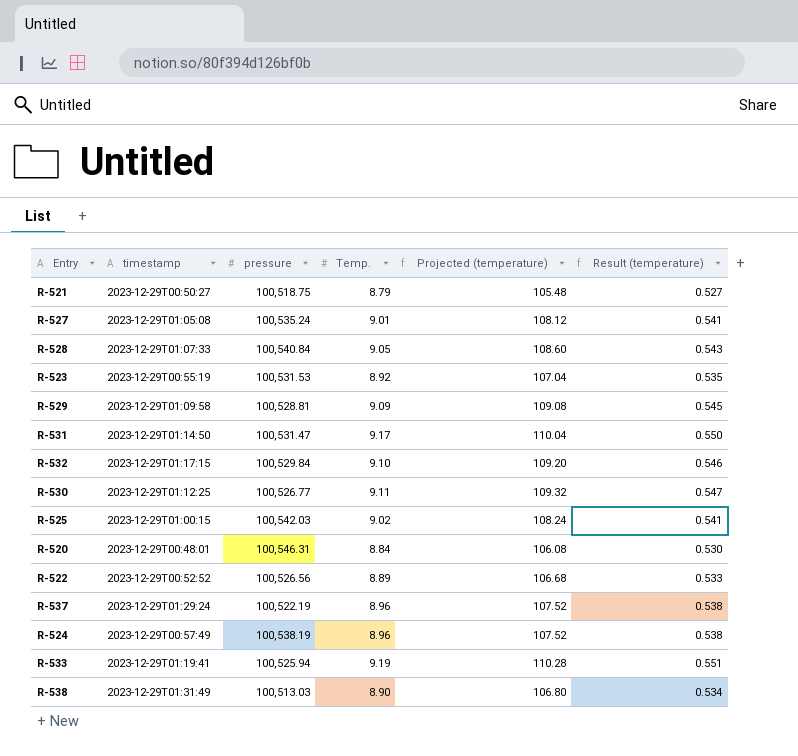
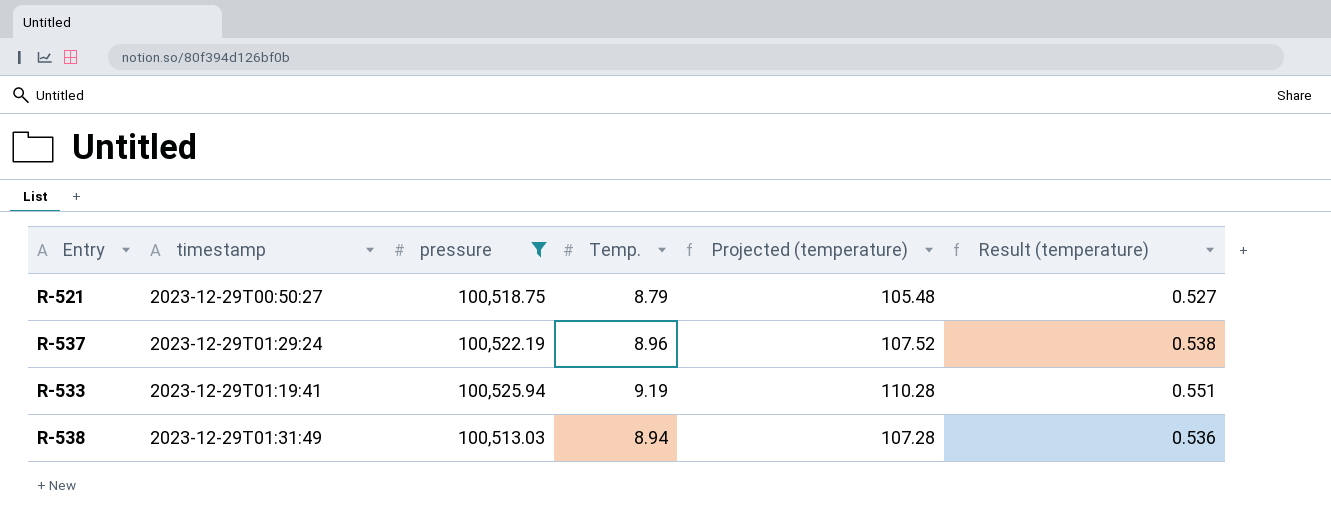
filter: none -> pressure <= 100,525.94
R-538 | Temp.: 8.90 -> 8.94
R-538 | Projected (temperature): 106.80 -> 107.28
R-538 | Result (temperature): 0.534 -> 0.536

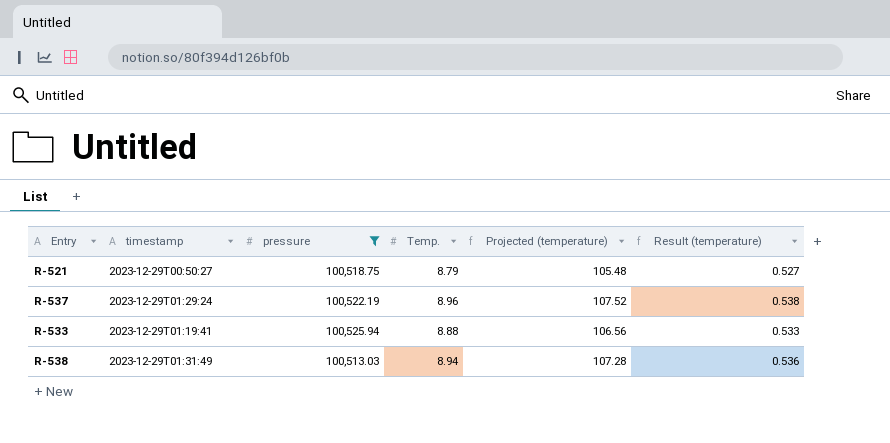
R-533 | Temp.: 9.19 -> 8.88
R-533 | Projected (temperature): 110.28 -> 106.56
R-533 | Result (temperature): 0.551 -> 0.533

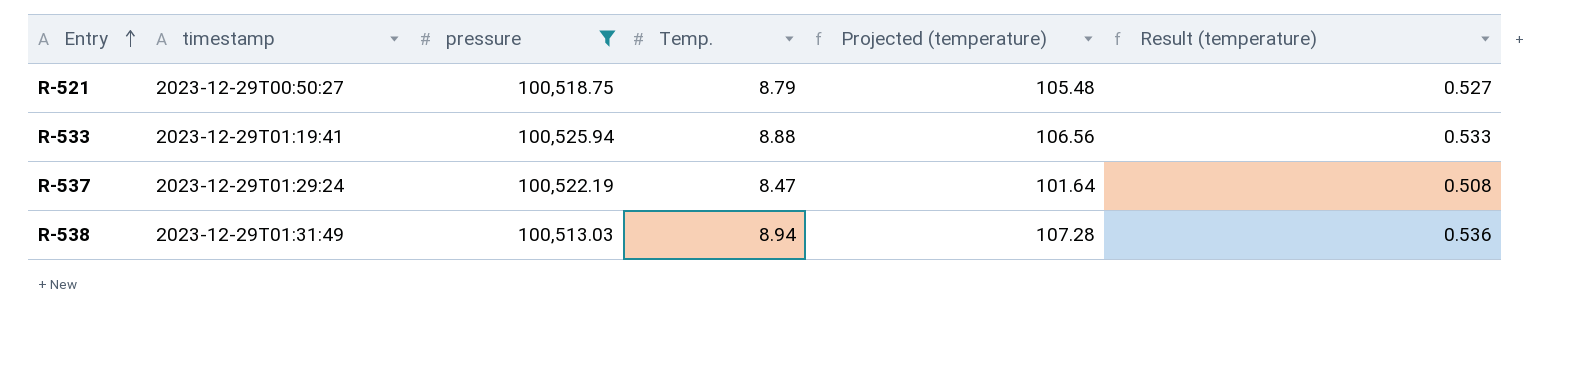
row order: none -> Entry ascending
R-537 | Temp.: 8.96 -> 8.47
R-537 | Projected (temperature): 107.52 -> 101.64
R-537 | Result (temperature): 0.538 -> 0.508

